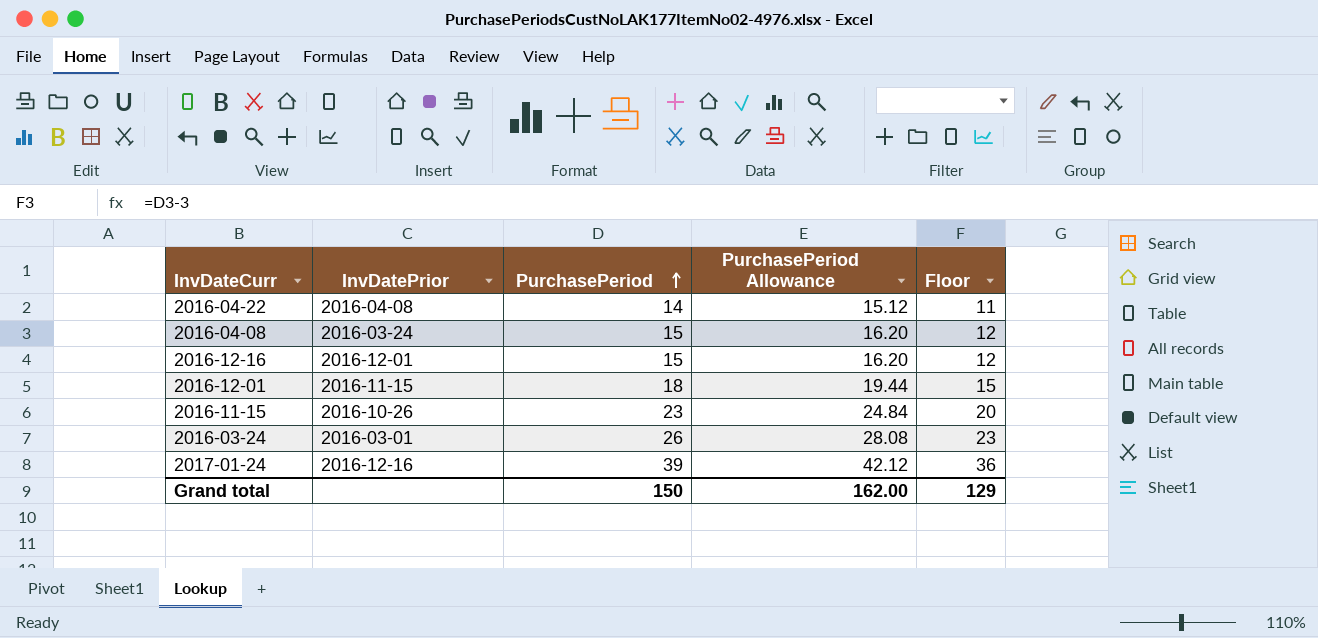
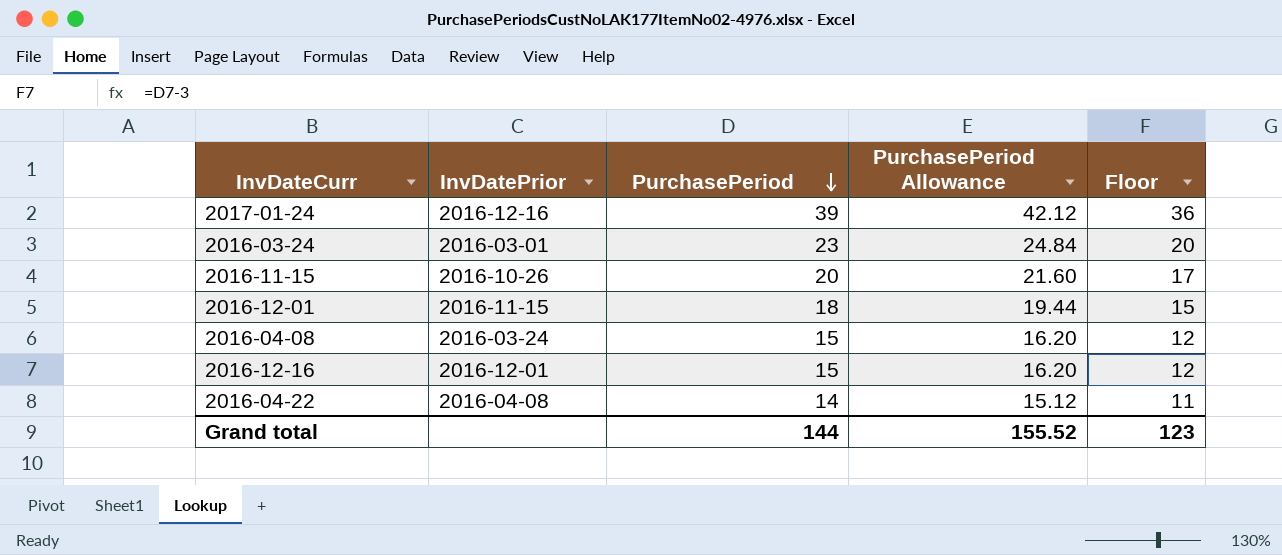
row order: PurchasePeriod ascending -> PurchasePeriod descending
2016-03-24 | PurchasePeriod: 26 -> 23
2016-03-24 | PurchasePeriod Allowance: 28.08 -> 24.84
2016-03-24 | Floor: 23 -> 20
2016-11-15 | PurchasePeriod: 23 -> 20
2016-11-15 | PurchasePeriod Allowance: 24.84 -> 21.60
2016-11-15 | Floor: 20 -> 17
Grand total | PurchasePeriod: 150 -> 144
Grand total | PurchasePeriod Allowance: 162.00 -> 155.52
Grand total | Floor: 129 -> 123

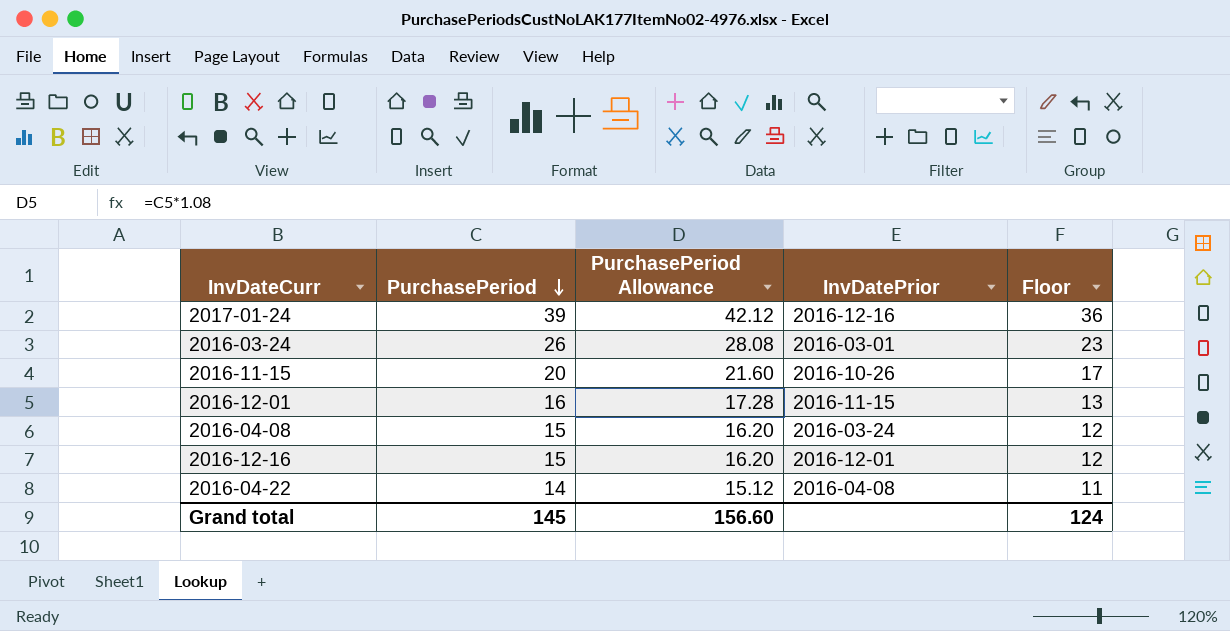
column InvDatePrior | position: 2 -> 4
2016-03-24 | PurchasePeriod: 23 -> 26
2016-03-24 | PurchasePeriod Allowance: 24.84 -> 28.08
2016-03-24 | Floor: 20 -> 23
2016-12-01 | PurchasePeriod: 18 -> 16
2016-12-01 | PurchasePeriod Allowance: 19.44 -> 17.28
2016-12-01 | Floor: 15 -> 13
Grand total | PurchasePeriod: 144 -> 145
Grand total | PurchasePeriod Allowance: 155.52 -> 156.60
Grand total | Floor: 123 -> 124

